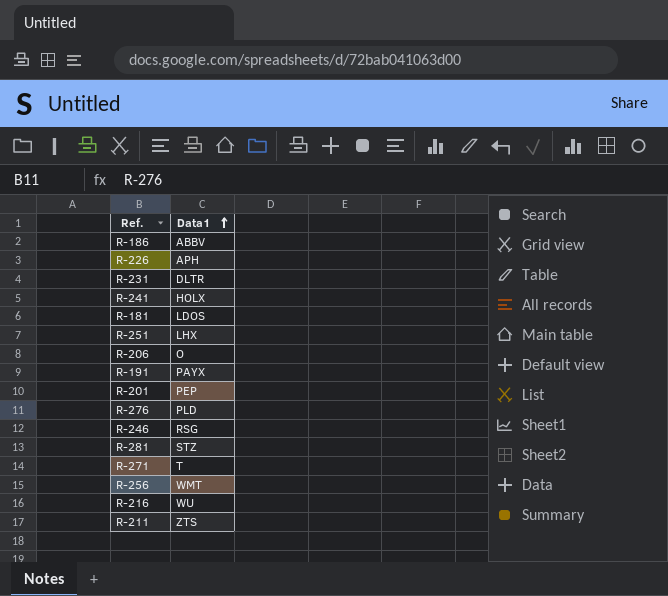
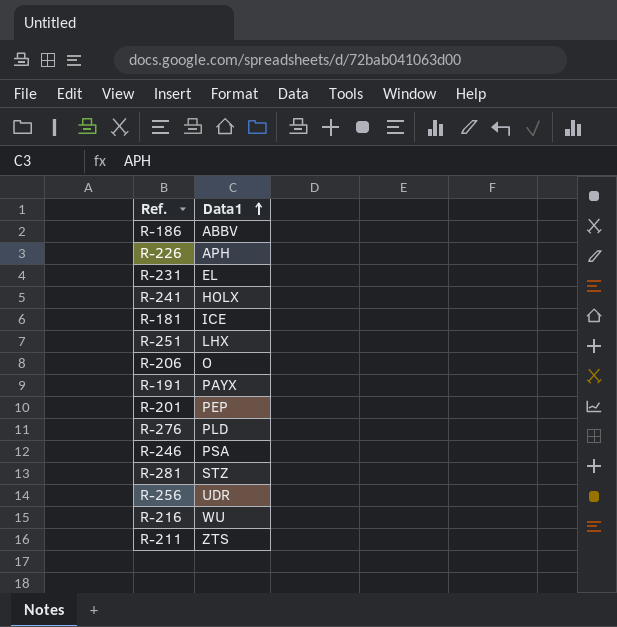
row R-271: T -> none
R-231 | Data1: DLTR -> EL
R-181 | Data1: LDOS -> ICE
R-246 | Data1: RSG -> PSA
R-256 | Data1: WMT -> UDR

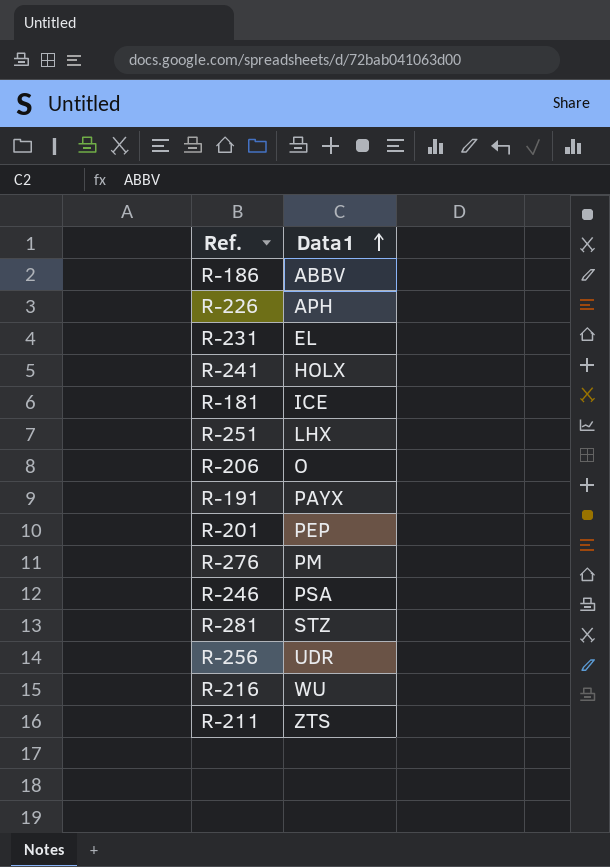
R-276 | Data1: PLD -> PM

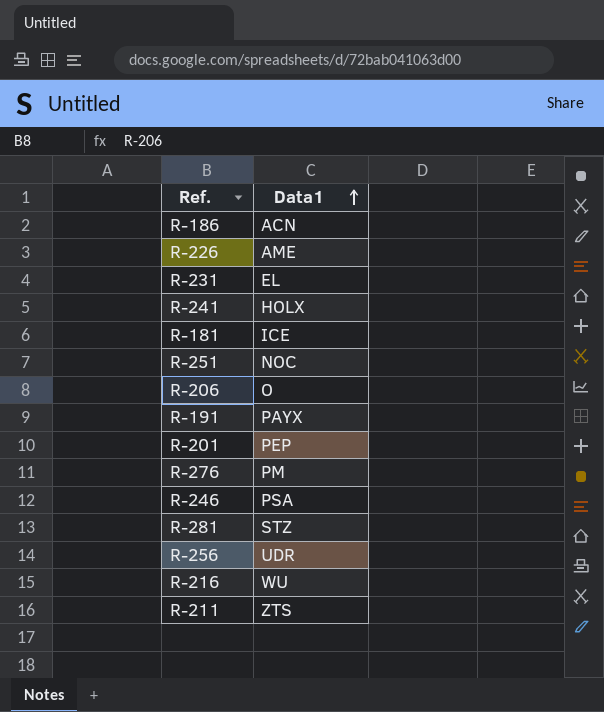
R-186 | Data1: ABBV -> ACN
R-226 | Data1: APH -> AME
R-251 | Data1: LHX -> NOC

